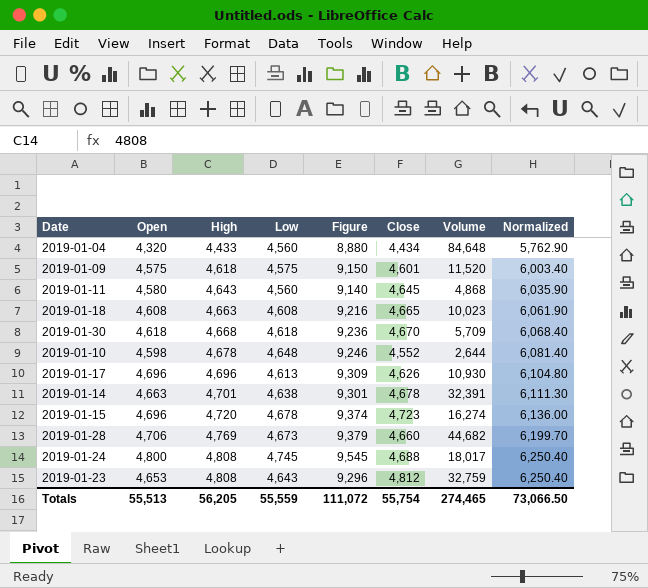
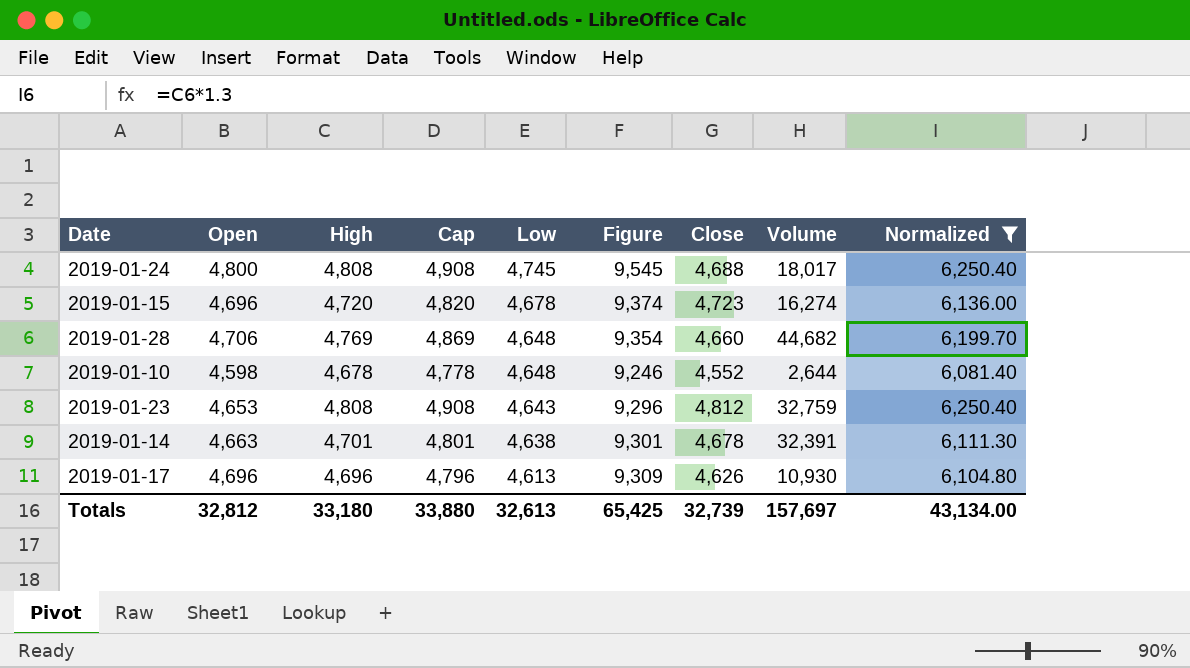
filter: none -> Normalized >= 6,081.40
row order: High ascending -> Low descending
column Cap | formula: none -> [High] + 100
2019-01-28 | Low: 4,673 -> 4,648
2019-01-28 | Figure: 9,379 -> 9,354
Totals | Open: 55,513 -> 32,812
Totals | High: 56,205 -> 33,180
Totals | Low: 55,559 -> 32,613
Totals | Figure: 111,072 -> 65,425
Totals | Close: 55,754 -> 32,739
Totals | Volume: 274,465 -> 157,697
Totals | Normalized: 73,066.50 -> 43,134.00

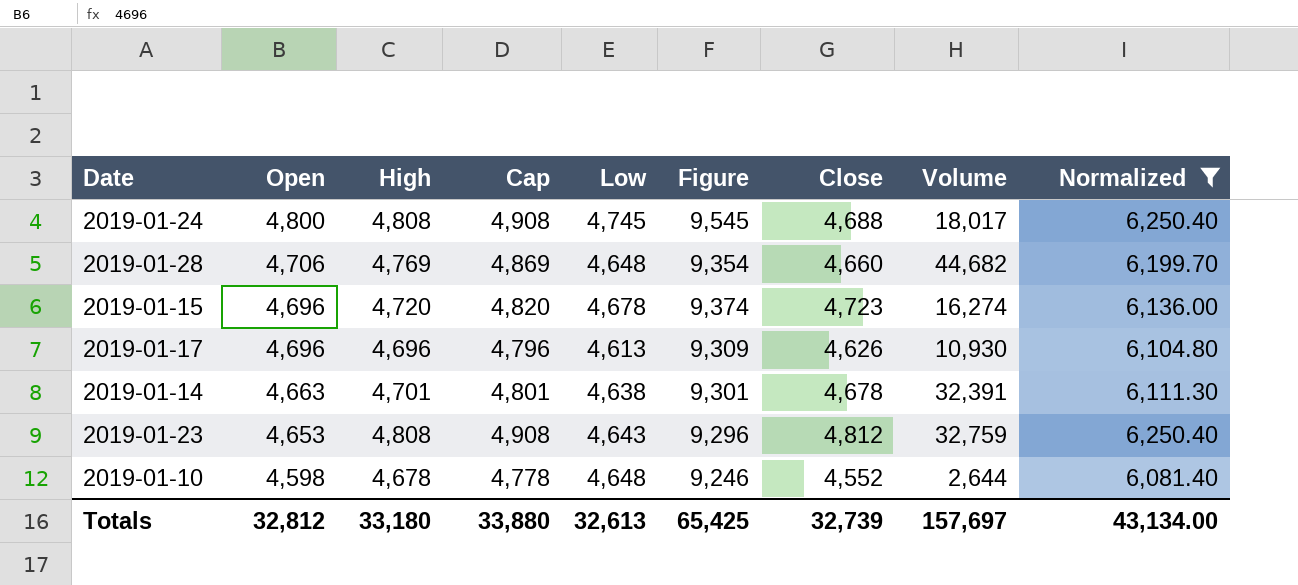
row order: Low descending -> Open descending

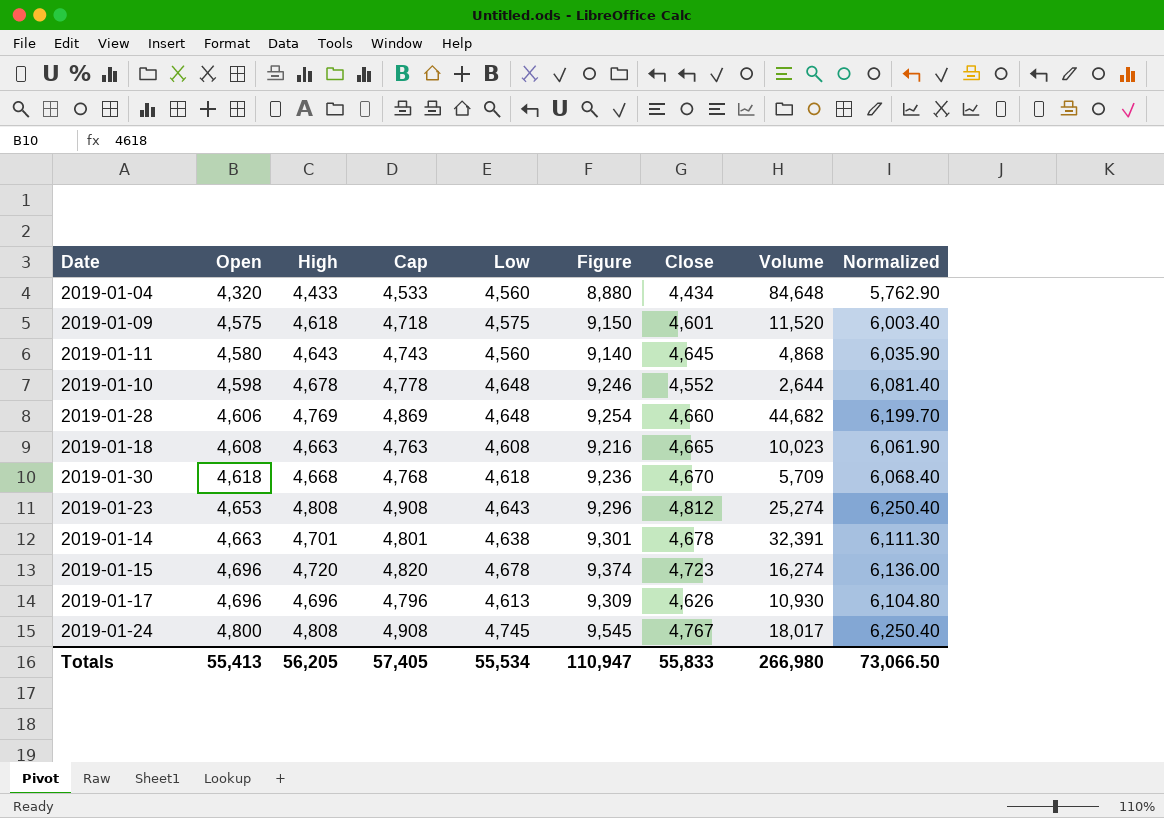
filter: Normalized >= 6,081.40 -> none
row order: Open descending -> Open ascending
2019-01-28 | Open: 4,706 -> 4,606
2019-01-28 | Figure: 9,354 -> 9,254
2019-01-23 | Volume: 32,759 -> 25,274
2019-01-24 | Close: 4,688 -> 4,767
Totals | Open: 32,812 -> 55,413
Totals | High: 33,180 -> 56,205
Totals | Cap: 33,880 -> 57,405
Totals | Low: 32,613 -> 55,534
Totals | Figure: 65,425 -> 110,947
Totals | Close: 32,739 -> 55,833
Totals | Volume: 157,697 -> 266,980
Totals | Normalized: 43,134.00 -> 73,066.50

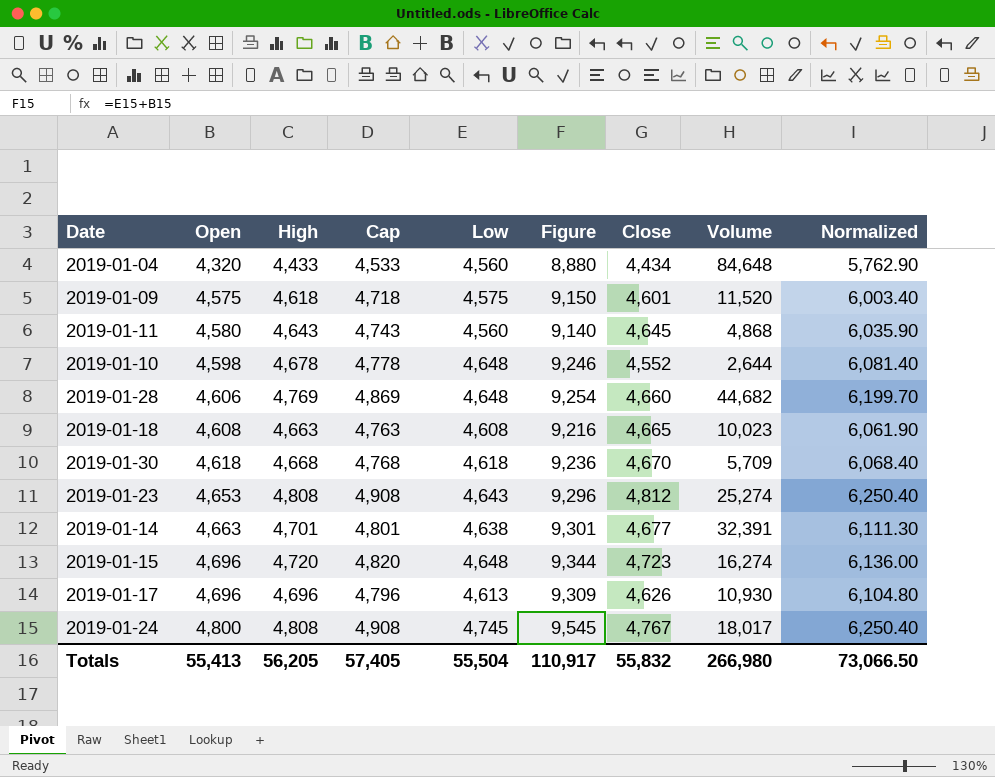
2019-01-14 | Close: 4,678 -> 4,677
2019-01-15 | Low: 4,678 -> 4,648
2019-01-15 | Figure: 9,374 -> 9,344
Totals | Low: 55,534 -> 55,504
Totals | Figure: 110,947 -> 110,917
Totals | Close: 55,833 -> 55,832

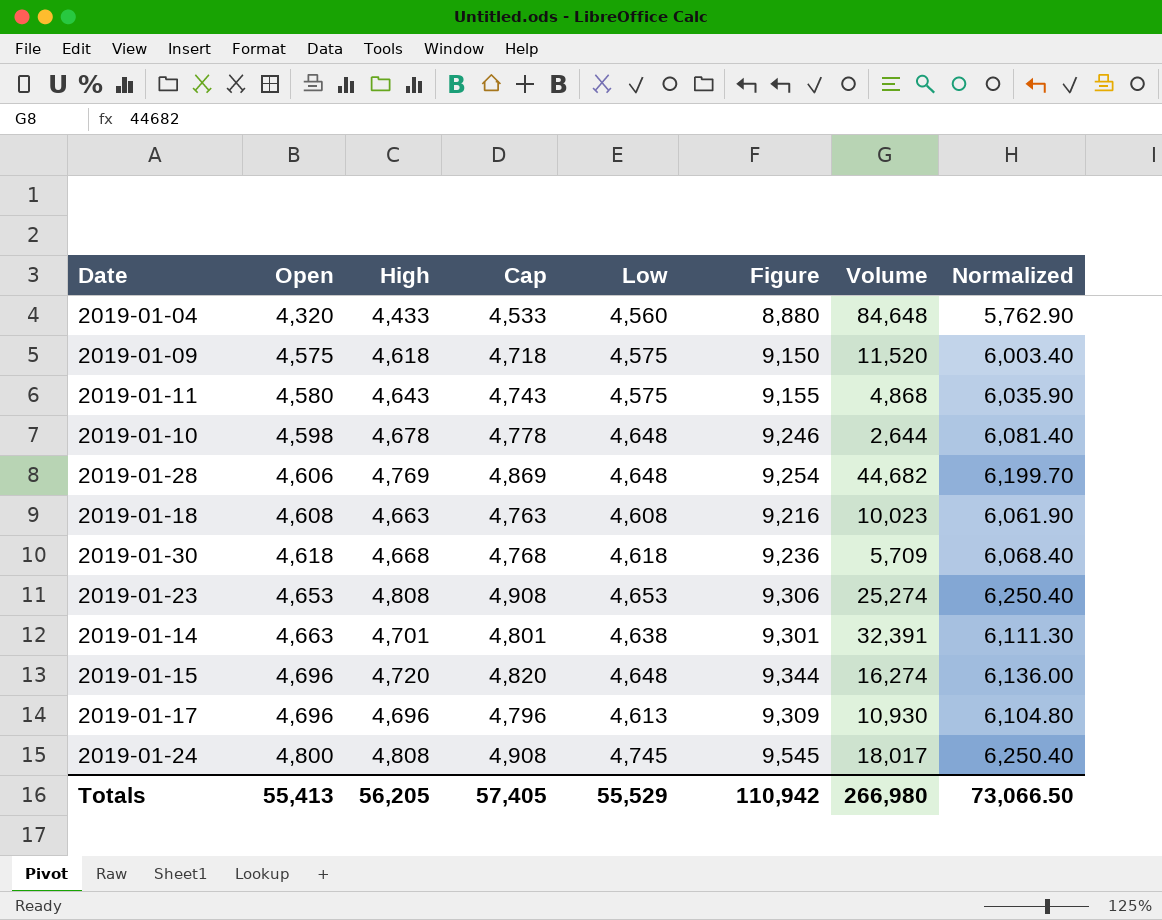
column Close | position: 7 -> none
2019-01-11 | Low: 4,560 -> 4,575
2019-01-11 | Figure: 9,140 -> 9,155
2019-01-23 | Low: 4,643 -> 4,653
2019-01-23 | Figure: 9,296 -> 9,306
Totals | Low: 55,504 -> 55,529
Totals | Figure: 110,917 -> 110,942

